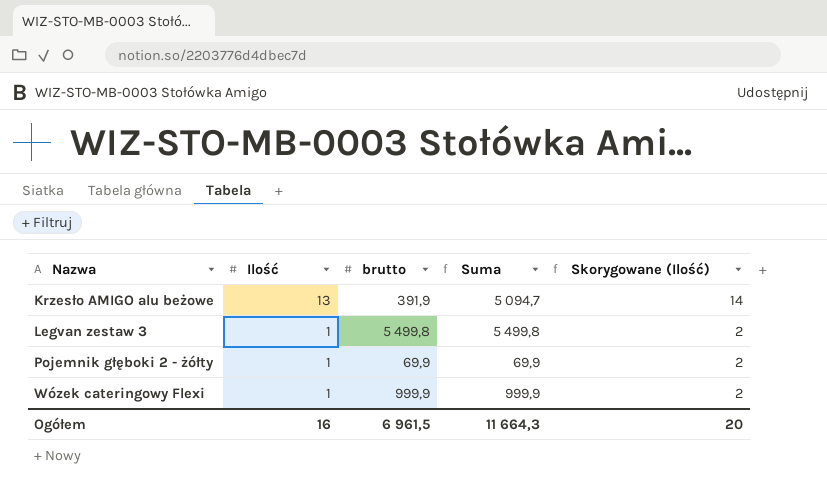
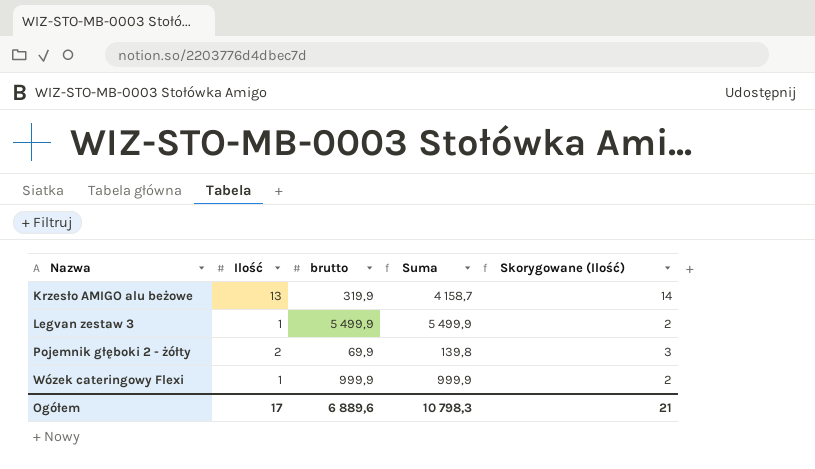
Krzesło AMIGO alu beżowe | brutto: 391,9 -> 319,9
Krzesło AMIGO alu beżowe | Suma: 5 094,7 -> 4 158,7
Legvan zestaw 3 | brutto: 5 499,8 -> 5 499,9
Legvan zestaw 3 | Suma: 5 499,8 -> 5 499,9
Pojemnik głęboki 2 - żółty | Ilość: 1 -> 2
Pojemnik głęboki 2 - żółty | Suma: 69,9 -> 139,8
Pojemnik głęboki 2 - żółty | Skorygowane (Ilość): 2 -> 3
Ogółem | Ilość: 16 -> 17
Ogółem | brutto: 6 961,5 -> 6 889,6
Ogółem | Suma: 11 664,3 -> 10 798,3
Ogółem | Skorygowane (Ilość): 20 -> 21

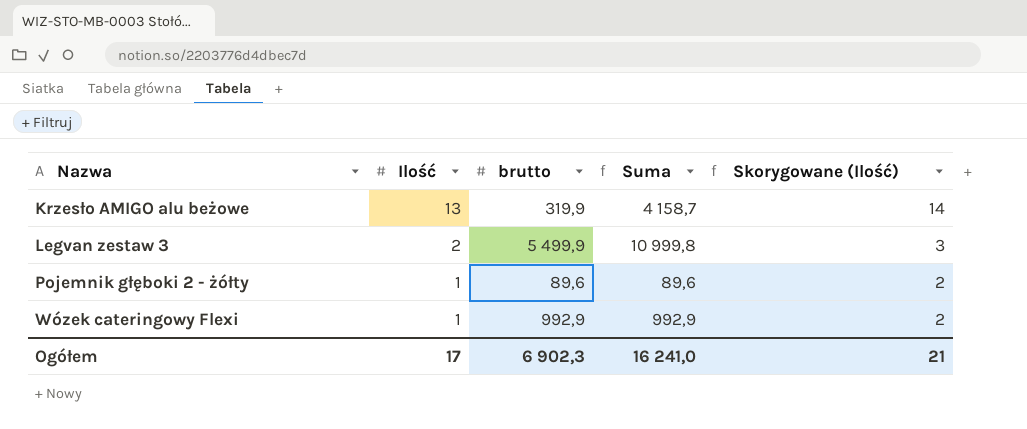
Legvan zestaw 3 | Ilość: 1 -> 2
Legvan zestaw 3 | Suma: 5 499,9 -> 10 999,8
Legvan zestaw 3 | Skorygowane (Ilość): 2 -> 3
Pojemnik głęboki 2 - żółty | Ilość: 2 -> 1
Pojemnik głęboki 2 - żółty | brutto: 69,9 -> 89,6
Pojemnik głęboki 2 - żółty | Suma: 139,8 -> 89,6
Pojemnik głęboki 2 - żółty | Skorygowane (Ilość): 3 -> 2
Wózek cateringowy Flexi | brutto: 999,9 -> 992,9
Wózek cateringowy Flexi | Suma: 999,9 -> 992,9
Ogółem | brutto: 6 889,6 -> 6 902,3
Ogółem | Suma: 10 798,3 -> 16 241,0

